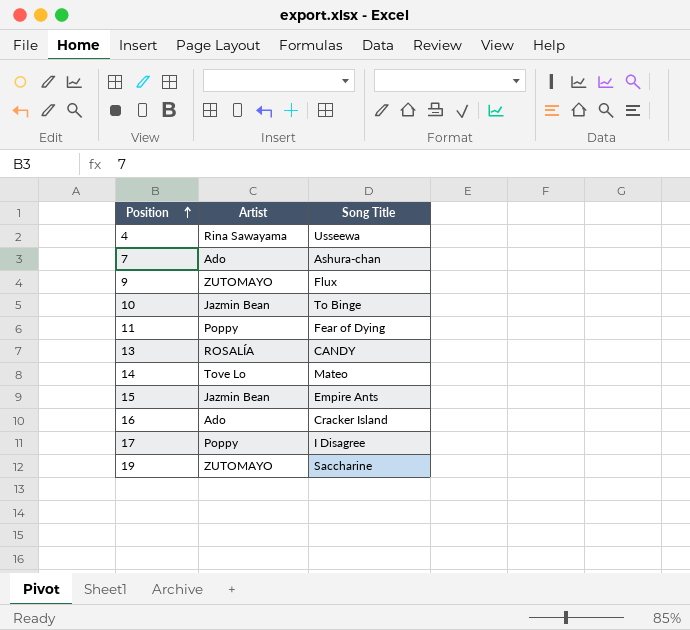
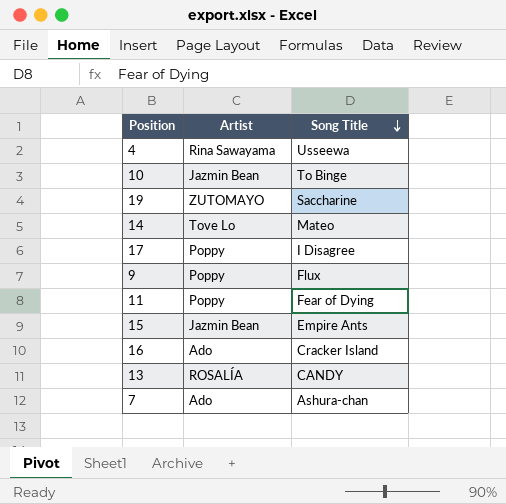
row order: Position ascending -> Song Title descending
9 | Artist: ZUTOMAYO -> Poppy

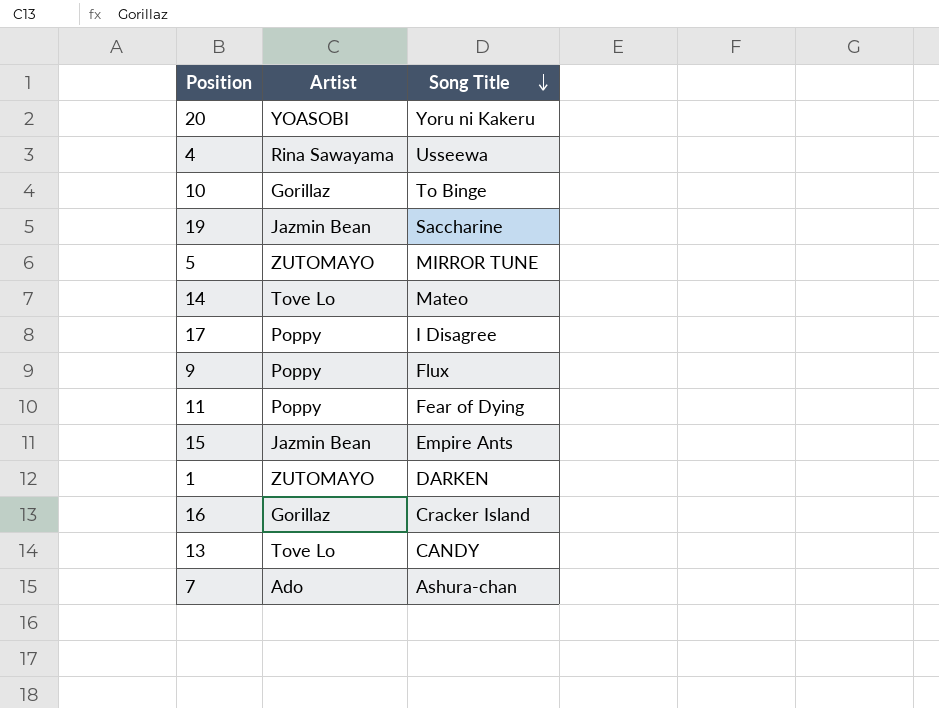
row 20: none -> YOASOBI | Yoru ni Kakeru
10 | Artist: Jazmin Bean -> Gorillaz
19 | Artist: ZUTOMAYO -> Jazmin Bean
row 5: none -> ZUTOMAYO | MIRROR TUNE
row 1: none -> ZUTOMAYO | DARKEN
16 | Artist: Ado -> Gorillaz
13 | Artist: ROSALÍA -> Tove Lo

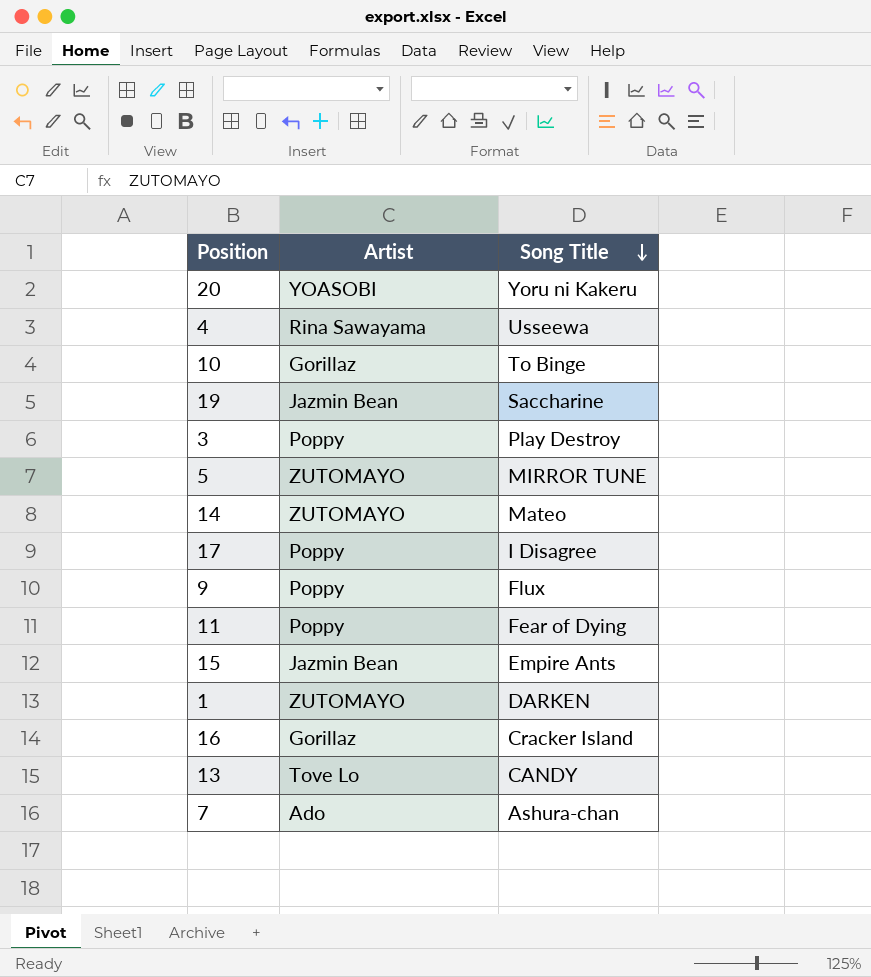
row 3: none -> Poppy | Play Destroy
14 | Artist: Tove Lo -> ZUTOMAYO

